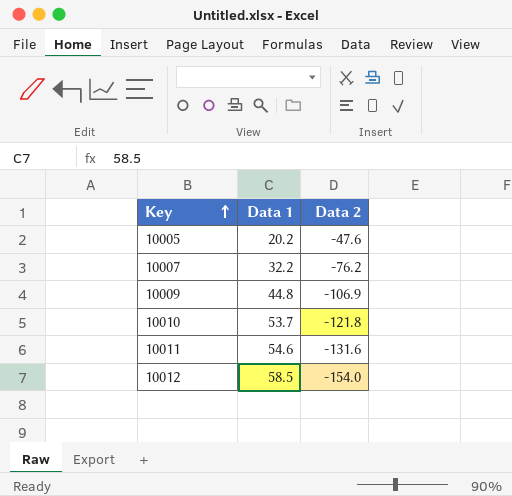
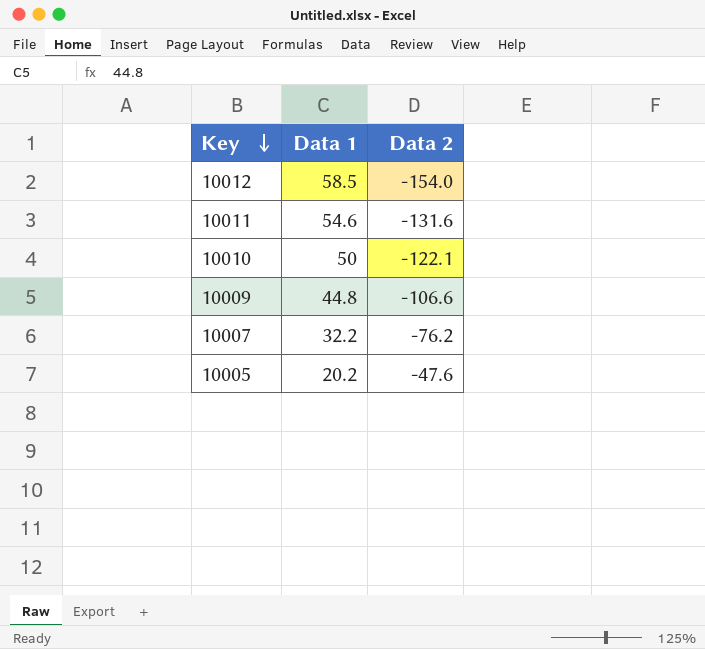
row order: Key ascending -> Key descending
10010 | Data 1: 53.7 -> 50
10010 | Data 2: -121.8 -> -122.1
10009 | Data 2: -106.9 -> -106.6

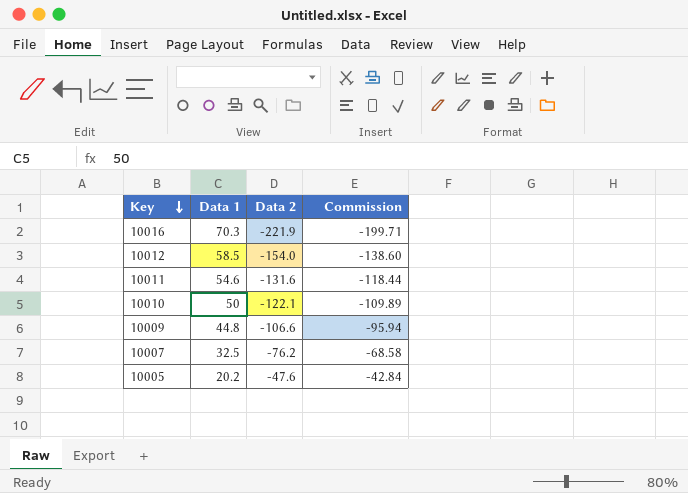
column Commission | formula: none -> [Data 2] * 0.9
row 10016: none -> 70.3 | -221.9 | -199.71
10007 | Data 1: 32.2 -> 32.5

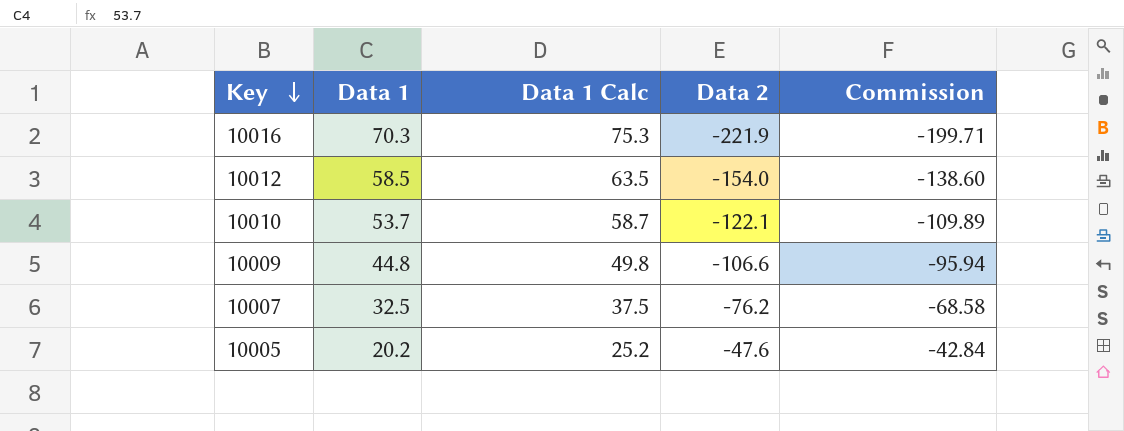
column Data 1 Calc | formula: none -> [Data 1] + 5
row 10011: 54.6 | -131.6 | -118.44 -> none
10010 | Data 1: 50 -> 53.7

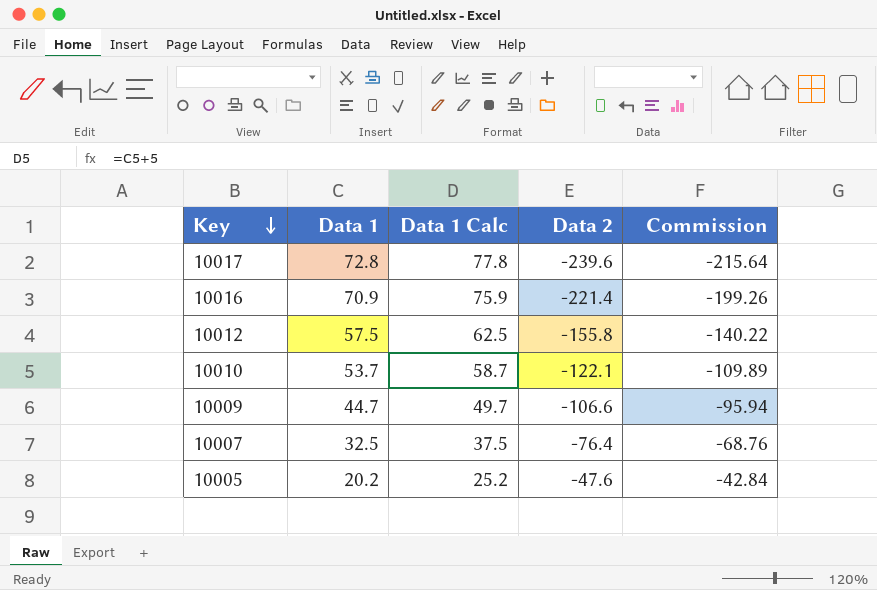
row 10017: none -> 72.8 | 77.8 | -239.6 | -215.64
10016 | Data 1: 70.3 -> 70.9
10016 | Data 1 Calc: 75.3 -> 75.9
10016 | Data 2: -221.9 -> -221.4
10016 | Commission: -199.71 -> -199.26
10012 | Data 1: 58.5 -> 57.5
10012 | Data 1 Calc: 63.5 -> 62.5
10012 | Data 2: -154.0 -> -155.8
10012 | Commission: -138.60 -> -140.22
10009 | Data 1: 44.8 -> 44.7
10009 | Data 1 Calc: 49.8 -> 49.7
10007 | Data 2: -76.2 -> -76.4
10007 | Commission: -68.58 -> -68.76

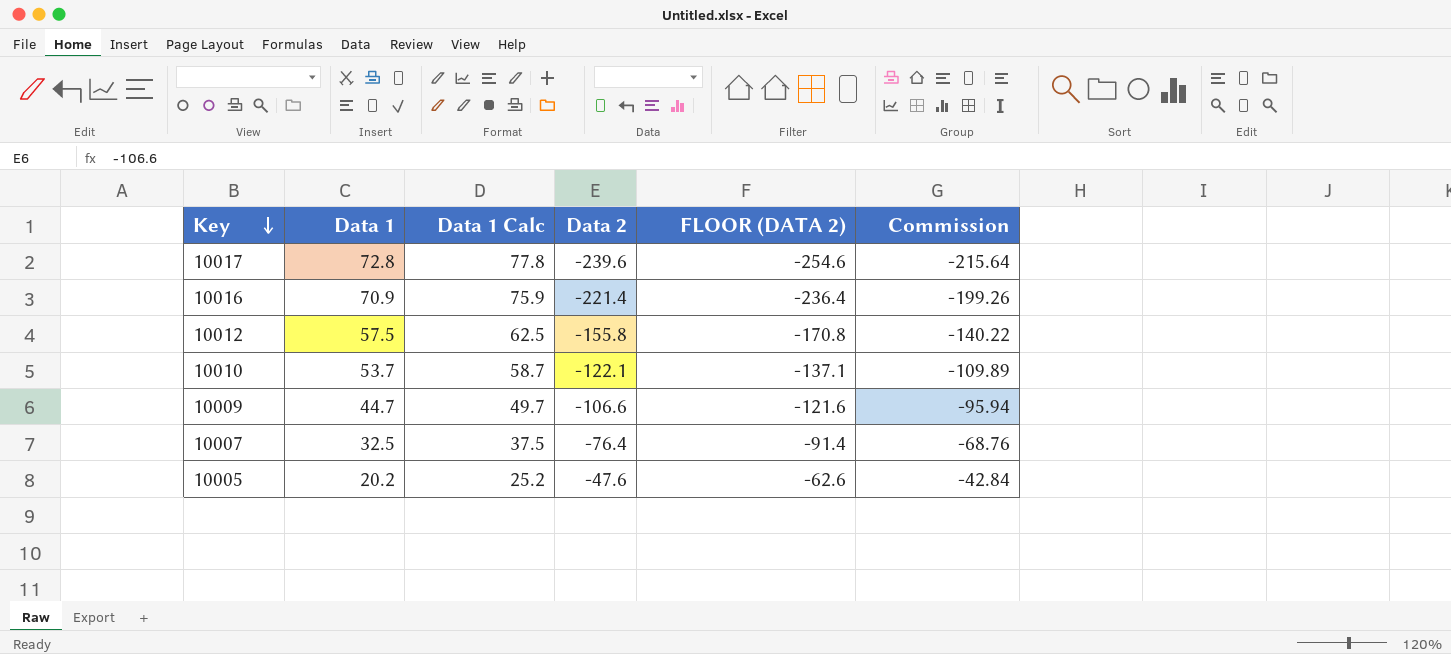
column FLOOR (DATA 2) | formula: none -> [Data 2] - 15

